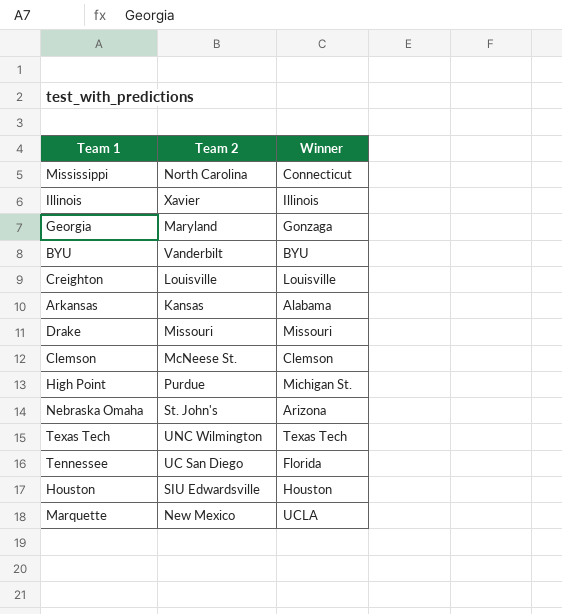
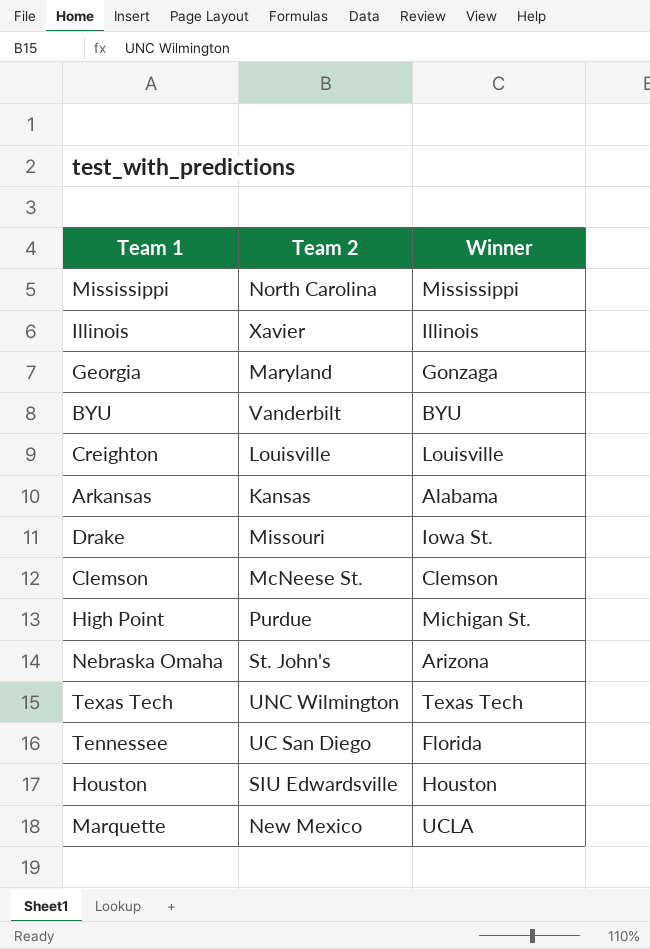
Mississippi | Winner: Connecticut -> Mississippi
Drake | Winner: Missouri -> Iowa St.

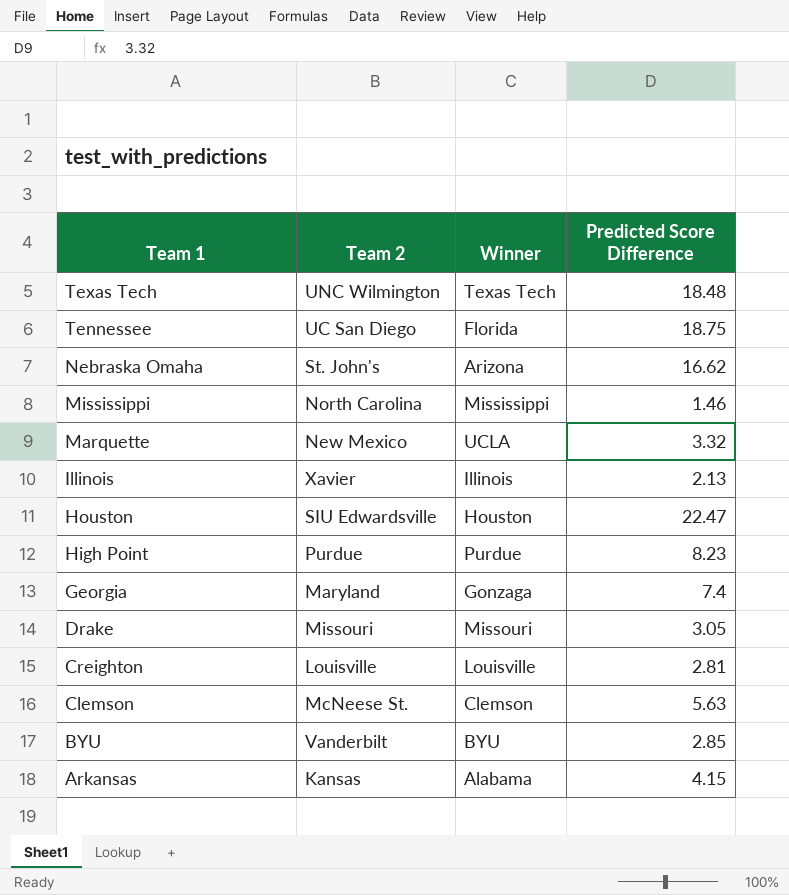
row order: none -> Team 1 descending
column Predicted Score Difference | position: none -> 4
High Point | Winner: Michigan St. -> Purdue
Drake | Winner: Iowa St. -> Missouri

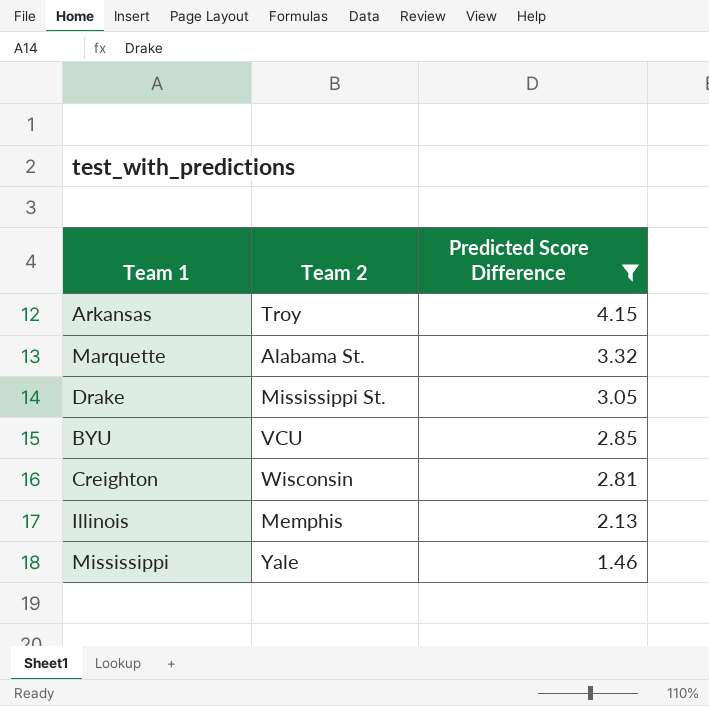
filter: none -> Predicted Score Difference <= 4.15
row order: Team 1 descending -> Predicted Score Difference descending
column Winner | position: 3 -> none
Arkansas | Team 2: Kansas -> Troy
Marquette | Team 2: New Mexico -> Alabama St.
Drake | Team 2: Missouri -> Mississippi St.
BYU | Team 2: Vanderbilt -> VCU
Creighton | Team 2: Louisville -> Wisconsin
Illinois | Team 2: Xavier -> Memphis
Mississippi | Team 2: North Carolina -> Yale

